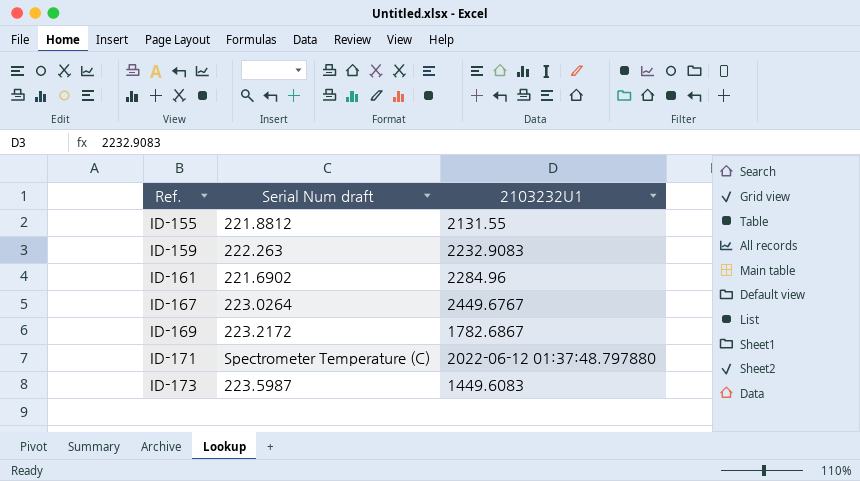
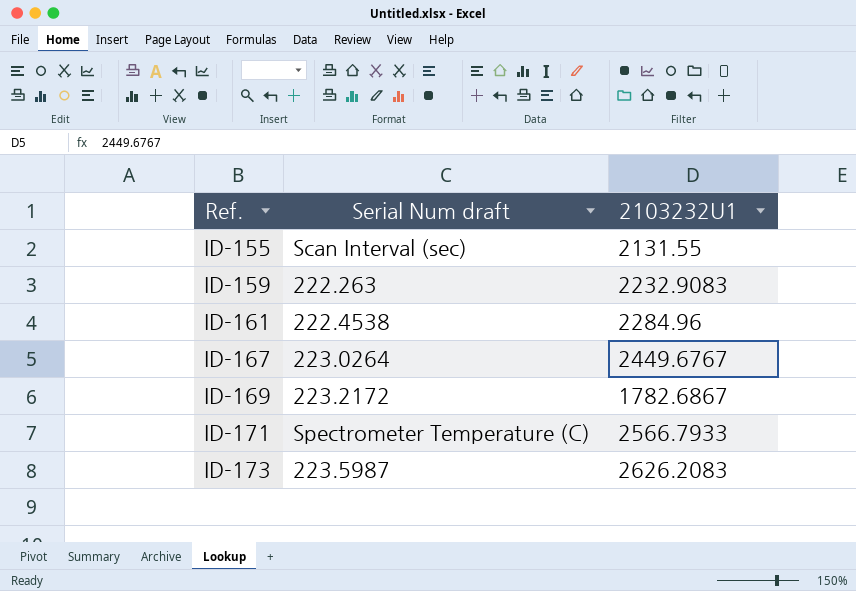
ID-155 | Serial Num draft: 221.8812 -> Scan Interval (sec)
ID-161 | Serial Num draft: 221.6902 -> 222.4538
ID-171 | 2103232U1: 2022-06-12 01:37:48.797880 -> 2566.7933
ID-173 | 2103232U1: 1449.6083 -> 2626.2083

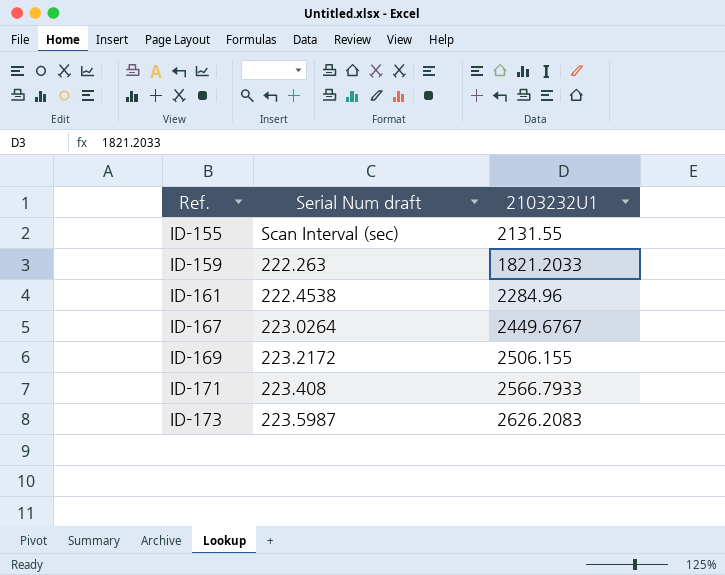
ID-159 | 2103232U1: 2232.9083 -> 1821.2033
ID-169 | 2103232U1: 1782.6867 -> 2506.155
ID-171 | Serial Num draft: Spectrometer Temperature (C) -> 223.408

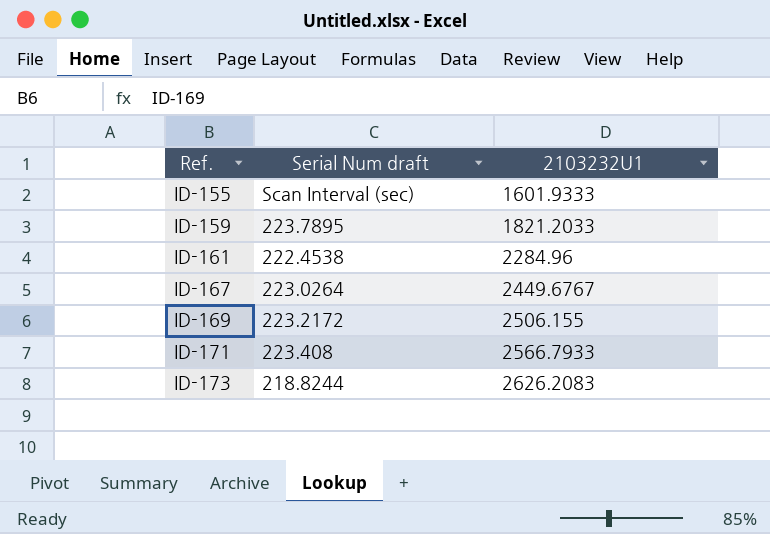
ID-155 | 2103232U1: 2131.55 -> 1601.9333
ID-159 | Serial Num draft: 222.263 -> 223.7895
ID-173 | Serial Num draft: 223.5987 -> 218.8244

